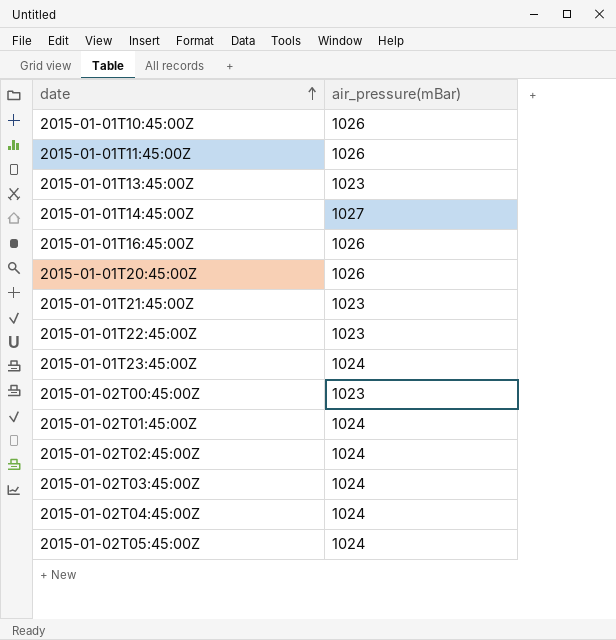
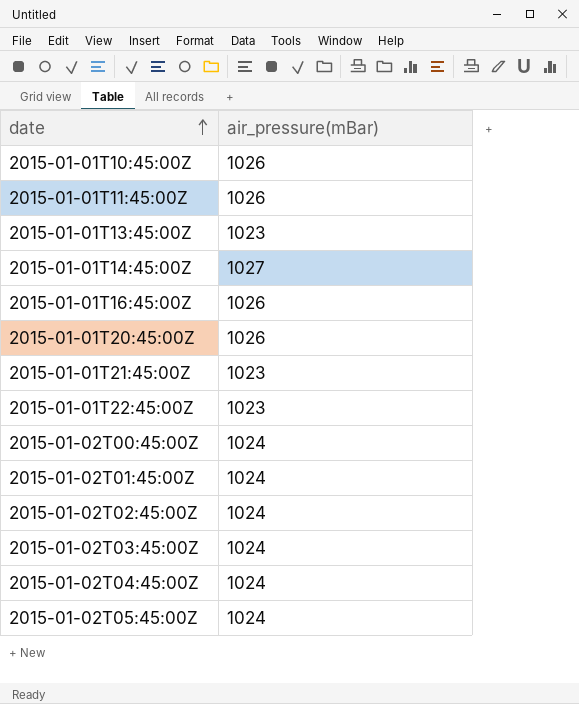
row 2015-01-01T23:45:00Z: 1024 -> none
2015-01-02T00:45:00Z | air_pressure(mBar): 1023 -> 1024

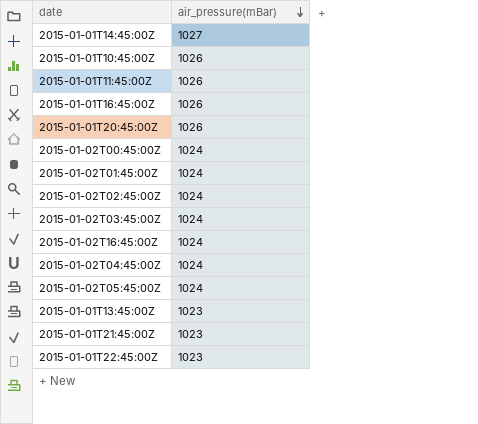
row order: date ascending -> air_pressure(mBar) descending
row 2015-01-02T16:45:00Z: none -> 1024

